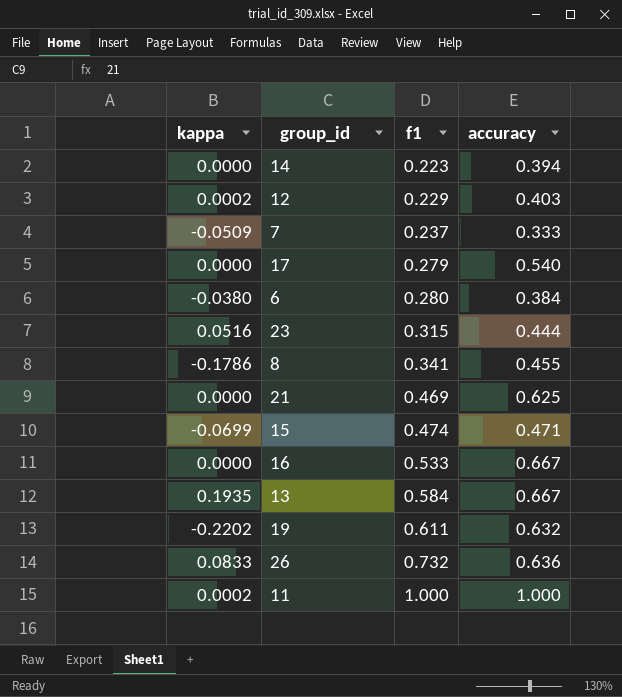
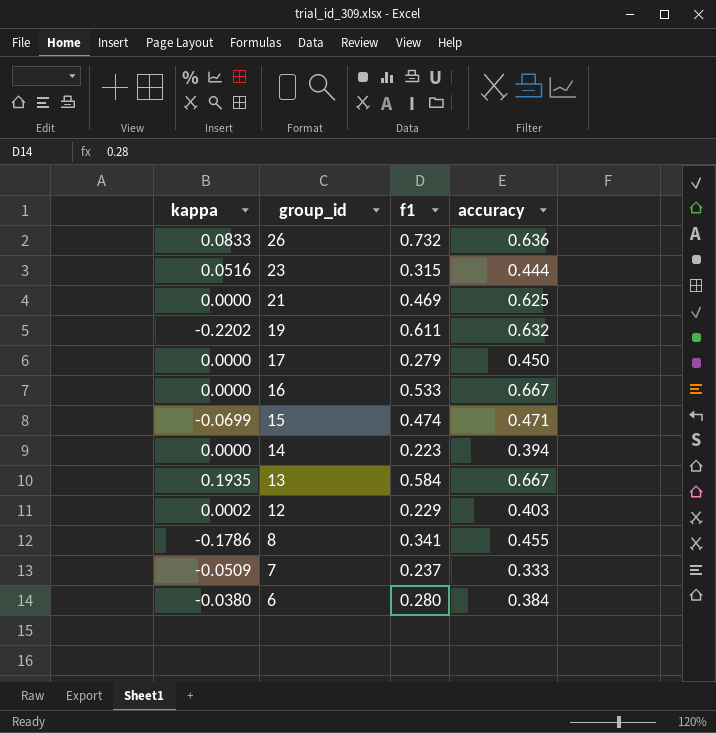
row order: f1 ascending -> group_id descending
row 11: 0.0002 | 1.000 | 1.000 -> none
17 | accuracy: 0.540 -> 0.450

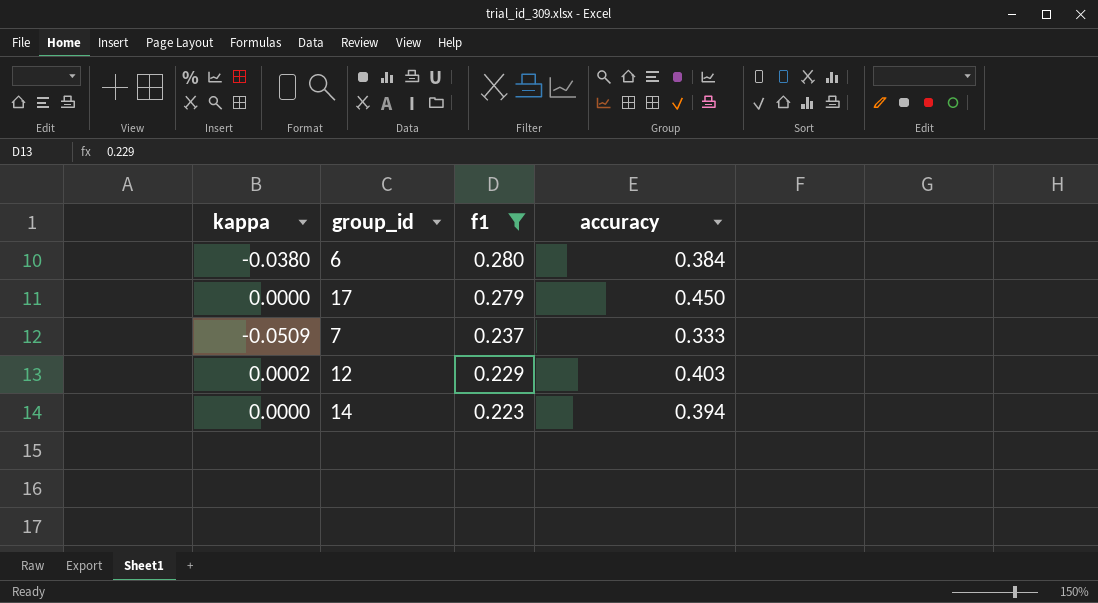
filter: none -> f1 <= 0.280
row order: group_id descending -> f1 descending

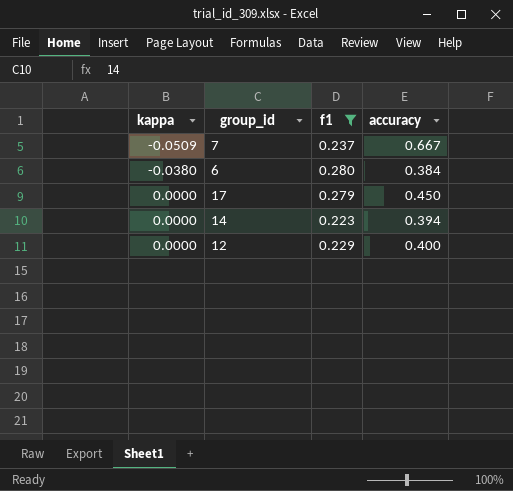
row order: f1 descending -> kappa ascending
7 | accuracy: 0.333 -> 0.667
12 | kappa: 0.0002 -> 0.0000
12 | accuracy: 0.403 -> 0.400

